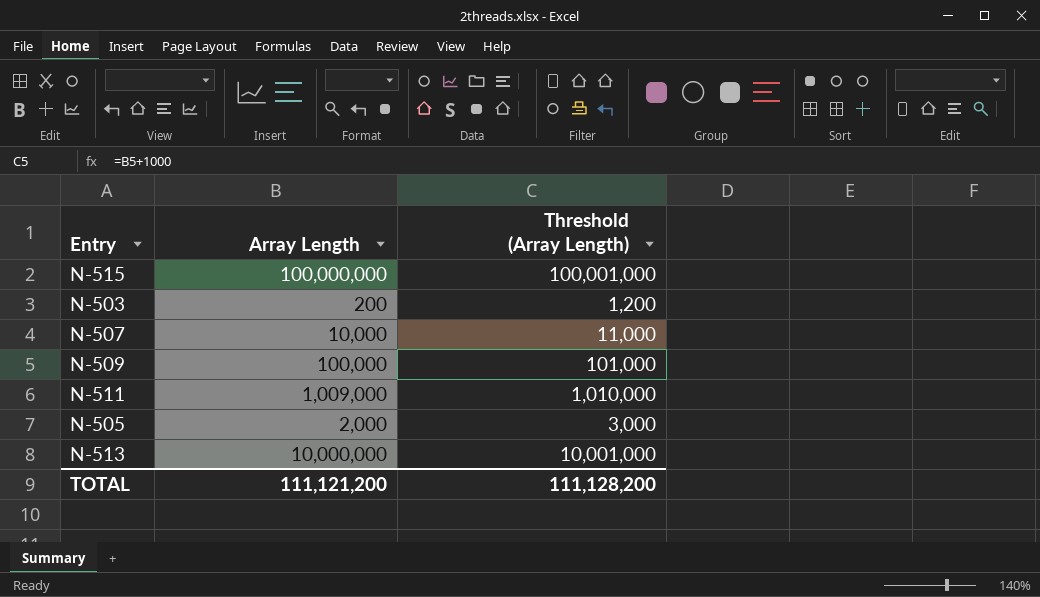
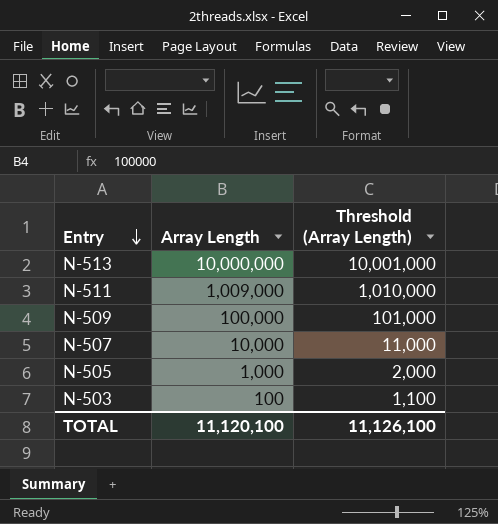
row order: none -> Entry descending
row N-515: 100,000,000 | 100,001,000 -> none
N-505 | Array Length: 2,000 -> 1,000
N-505 | Threshold (Array Length): 3,000 -> 2,000
N-503 | Array Length: 200 -> 100
N-503 | Threshold (Array Length): 1,200 -> 1,100
TOTAL | Array Length: 111,121,200 -> 11,120,100
TOTAL | Threshold (Array Length): 111,128,200 -> 11,126,100

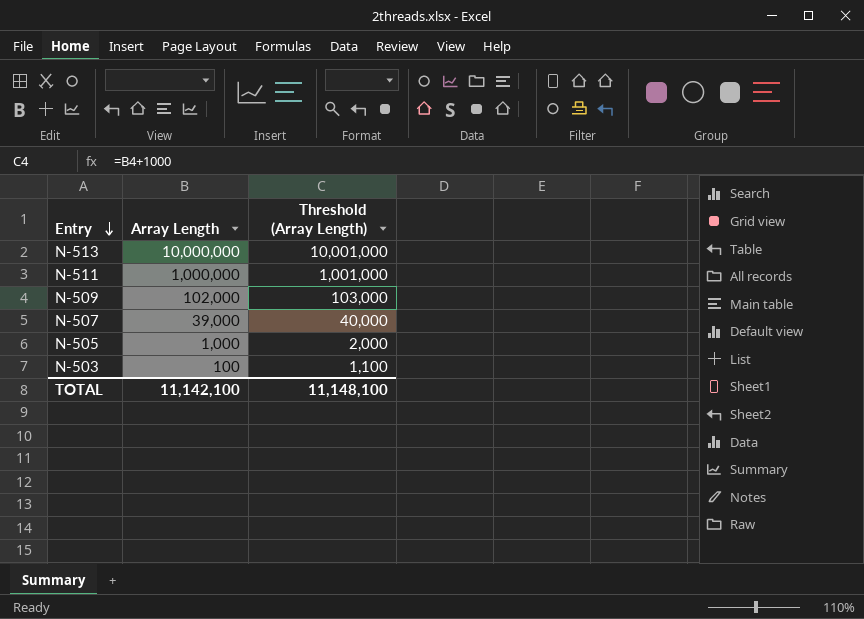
N-511 | Array Length: 1,009,000 -> 1,000,000
N-511 | Threshold (Array Length): 1,010,000 -> 1,001,000
N-509 | Array Length: 100,000 -> 102,000
N-509 | Threshold (Array Length): 101,000 -> 103,000
N-507 | Array Length: 10,000 -> 39,000
N-507 | Threshold (Array Length): 11,000 -> 40,000
TOTAL | Array Length: 11,120,100 -> 11,142,100
TOTAL | Threshold (Array Length): 11,126,100 -> 11,148,100

